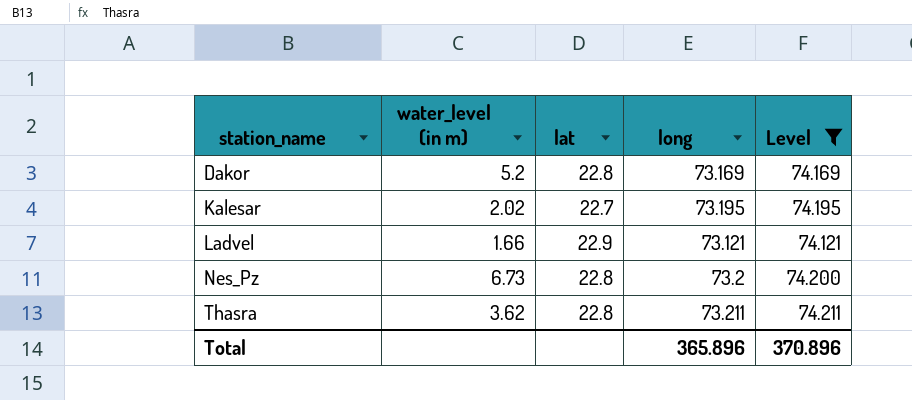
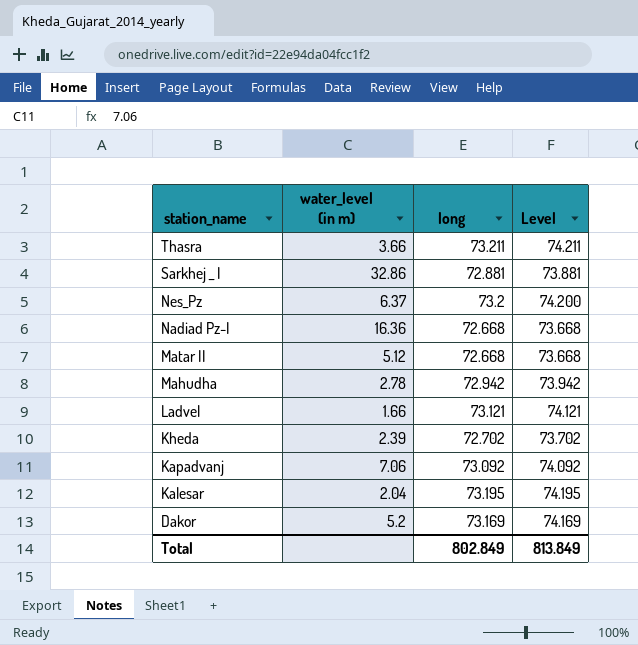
filter: Level >= 74.121 -> none
row order: station_name ascending -> station_name descending
column lat | position: 3 -> none
Thasra | water_level (in m): 3.62 -> 3.66
Nes_Pz | water_level (in m): 6.73 -> 6.37
Kalesar | water_level (in m): 2.02 -> 2.04
Total | long: 365.896 -> 802.849
Total | Level: 370.896 -> 813.849

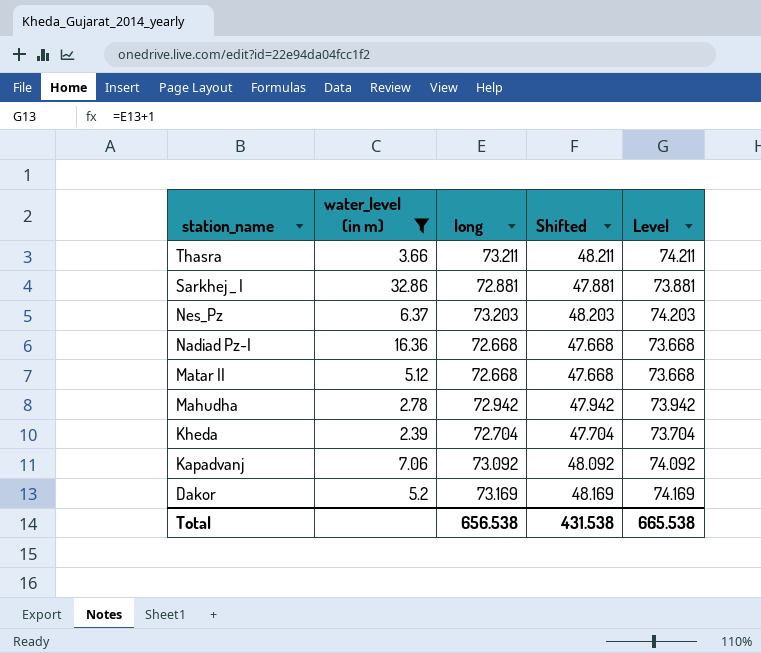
filter: none -> water_level (in m) >= 2.39
column Shifted | formula: none -> [long] - 25
Nes_Pz | long: 73.2 -> 73.203
Nes_Pz | Level: 74.200 -> 74.203
Kheda | long: 72.702 -> 72.704
Kheda | Level: 73.702 -> 73.704
Total | long: 802.849 -> 656.538
Total | Level: 813.849 -> 665.538

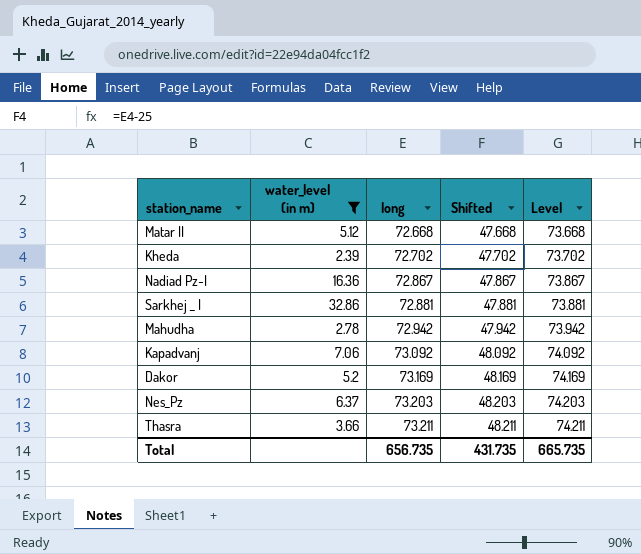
row order: station_name descending -> long ascending
Kheda | long: 72.704 -> 72.702
Kheda | Shifted: 47.704 -> 47.702
Kheda | Level: 73.704 -> 73.702
Nadiad Pz-I | long: 72.668 -> 72.867
Nadiad Pz-I | Shifted: 47.668 -> 47.867
Nadiad Pz-I | Level: 73.668 -> 73.867
Total | long: 656.538 -> 656.735
Total | Shifted: 431.538 -> 431.735
Total | Level: 665.538 -> 665.735

